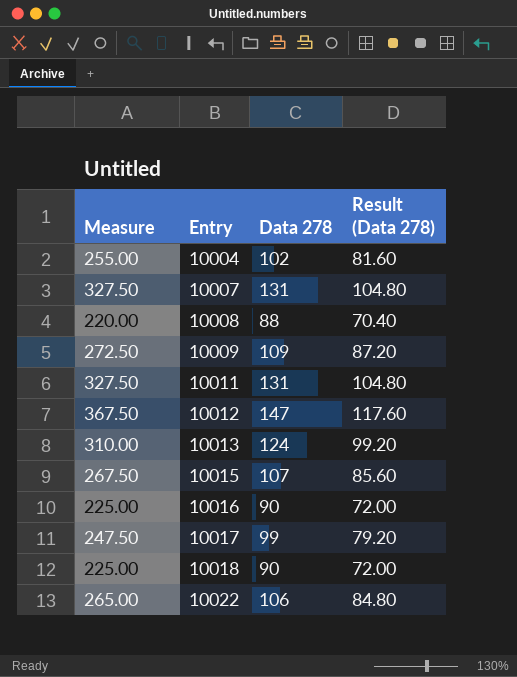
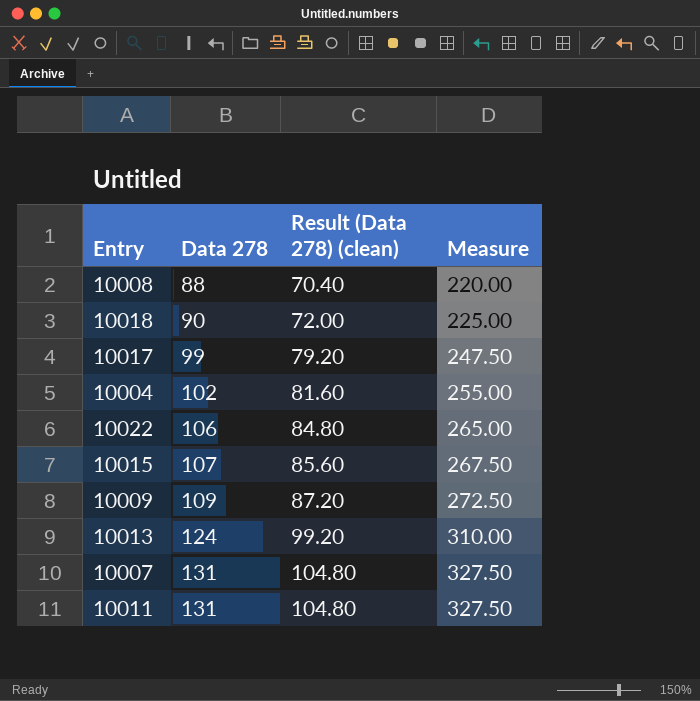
row order: Entry ascending -> Data 278 ascending
column name: Result (Data 278) -> Result (Data 278) (clean)
column Measure | position: 1 -> 4
row 10012: 367.50 | 147 | 117.60 -> none
row 10016: 225.00 | 90 | 72.00 -> none

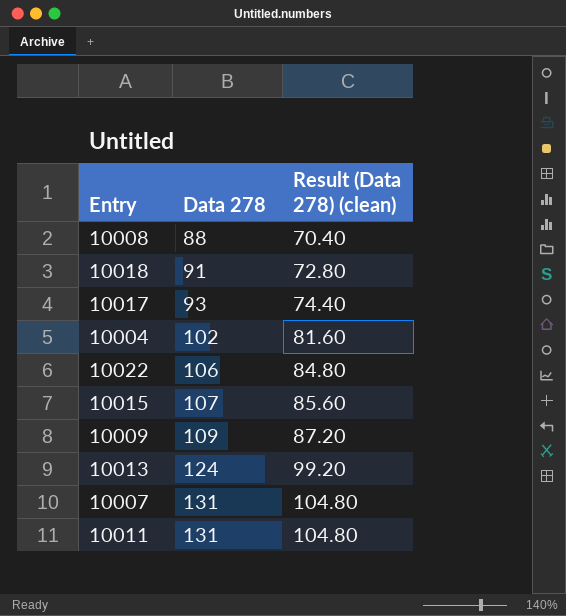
column Measure | formula: [Data 278] * 2.5 -> none
10018 | Data 278: 90 -> 91
10018 | Result (Data 278) (clean): 72.00 -> 72.80
10017 | Data 278: 99 -> 93
10017 | Result (Data 278) (clean): 79.20 -> 74.40

